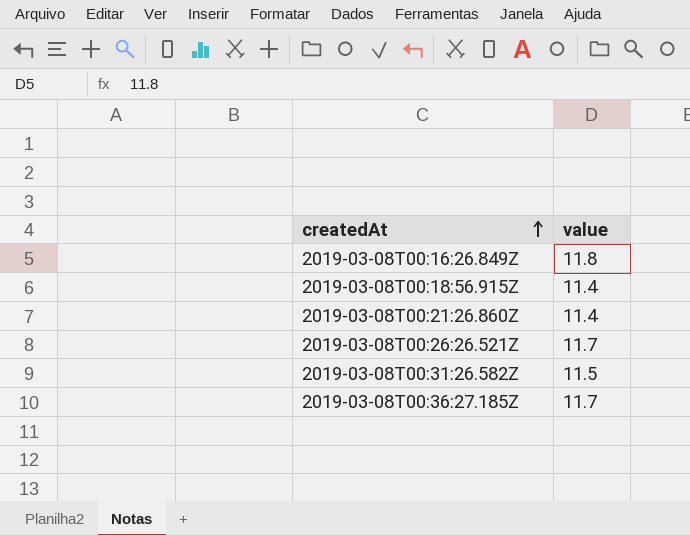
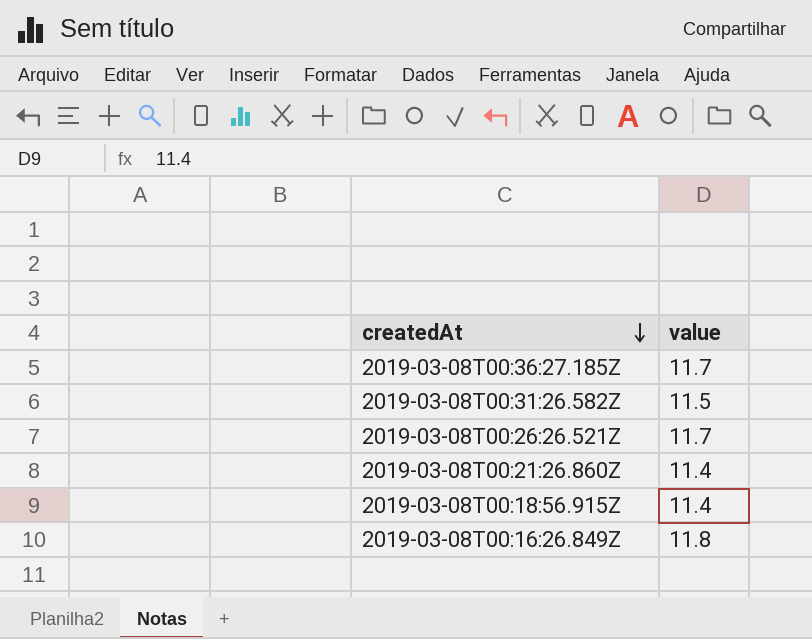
row order: createdAt ascending -> createdAt descending

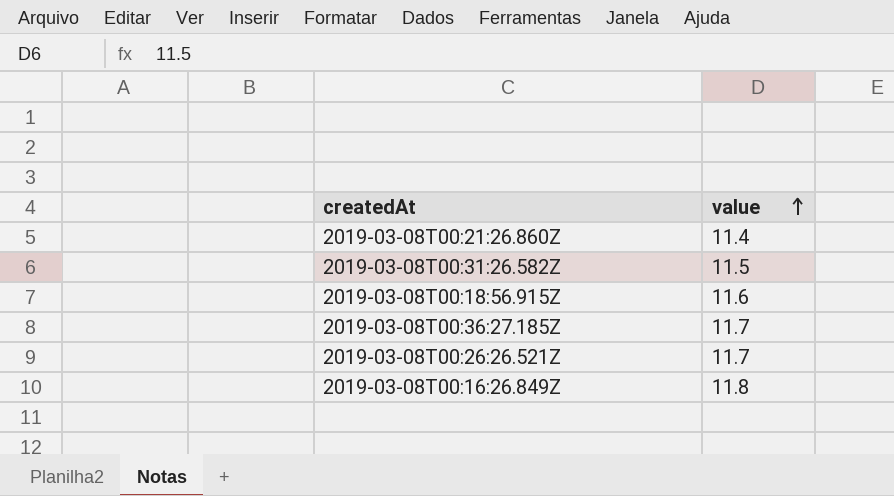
row order: createdAt descending -> value ascending
2019-03-08T00:18:56.915Z | value: 11.4 -> 11.6

